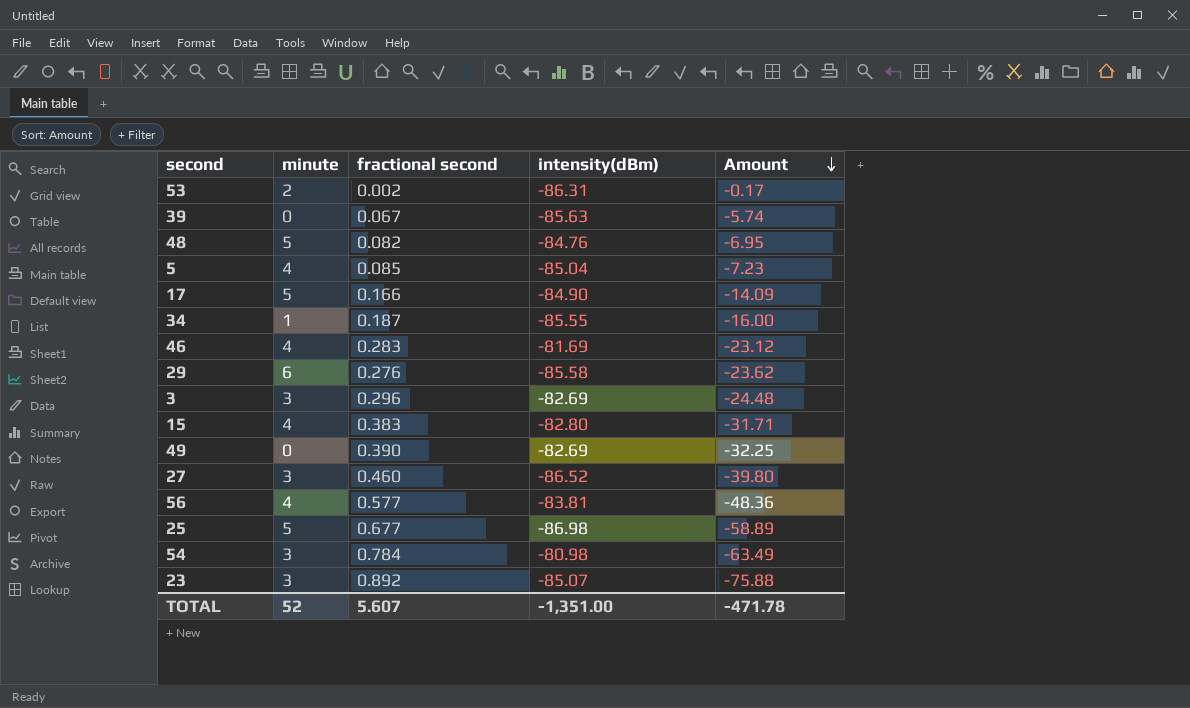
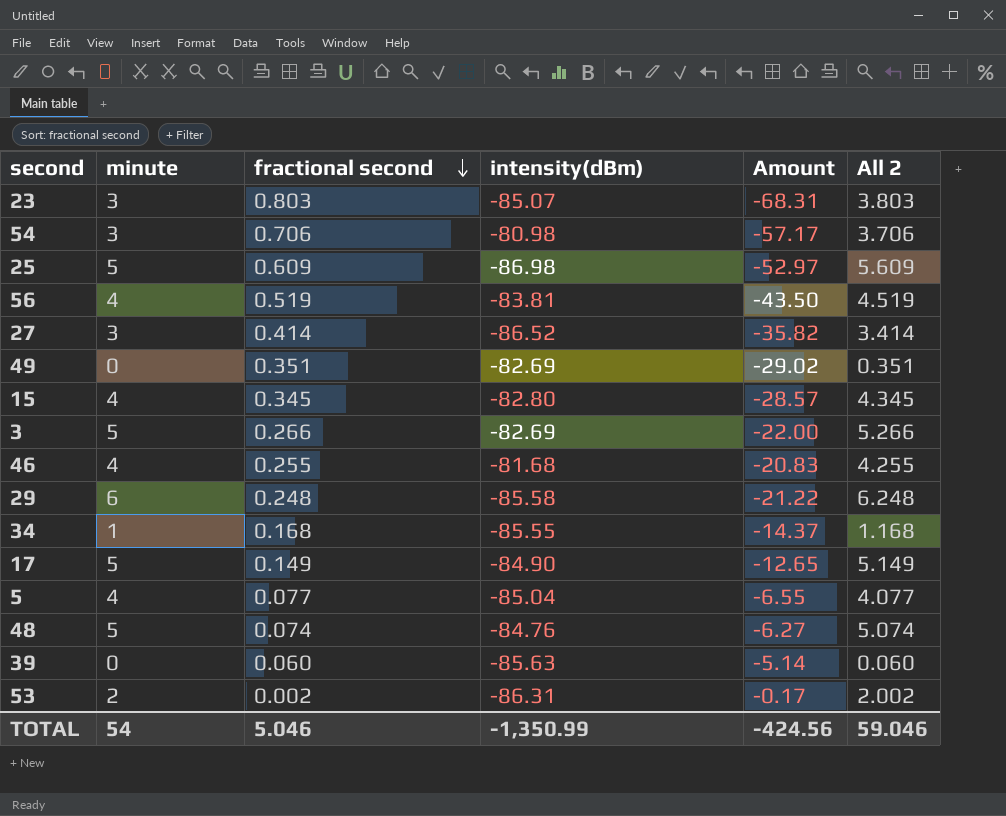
row order: Amount descending -> fractional second descending
column All 2 | formula: none -> [minute] + [fractional second]
23 | fractional second: 0.892 -> 0.803
23 | Amount: -75.88 -> -68.31
54 | fractional second: 0.784 -> 0.706
54 | Amount: -63.49 -> -57.17
25 | fractional second: 0.677 -> 0.609
25 | Amount: -58.89 -> -52.97
56 | fractional second: 0.577 -> 0.519
56 | Amount: -48.36 -> -43.50
27 | fractional second: 0.460 -> 0.414
27 | Amount: -39.80 -> -35.82
49 | fractional second: 0.390 -> 0.351
49 | Amount: -32.25 -> -29.02
15 | fractional second: 0.383 -> 0.345
15 | Amount: -31.71 -> -28.57
3 | minute: 3 -> 5
3 | fractional second: 0.296 -> 0.266
3 | Amount: -24.48 -> -22.00
46 | fractional second: 0.283 -> 0.255
46 | intensity(dBm): -81.69 -> -81.68
46 | Amount: -23.12 -> -20.83
29 | fractional second: 0.276 -> 0.248
29 | Amount: -23.62 -> -21.22
34 | fractional second: 0.187 -> 0.168
34 | Amount: -16.00 -> -14.37
17 | fractional second: 0.166 -> 0.149
17 | Amount: -14.09 -> -12.65
5 | fractional second: 0.085 -> 0.077
5 | Amount: -7.23 -> -6.55
48 | fractional second: 0.082 -> 0.074
48 | Amount: -6.95 -> -6.27
39 | fractional second: 0.067 -> 0.060
39 | Amount: -5.74 -> -5.14
TOTAL | minute: 52 -> 54
TOTAL | fractional second: 5.607 -> 5.046
TOTAL | intensity(dBm): -1,351.00 -> -1,350.99
TOTAL | Amount: -471.78 -> -424.56

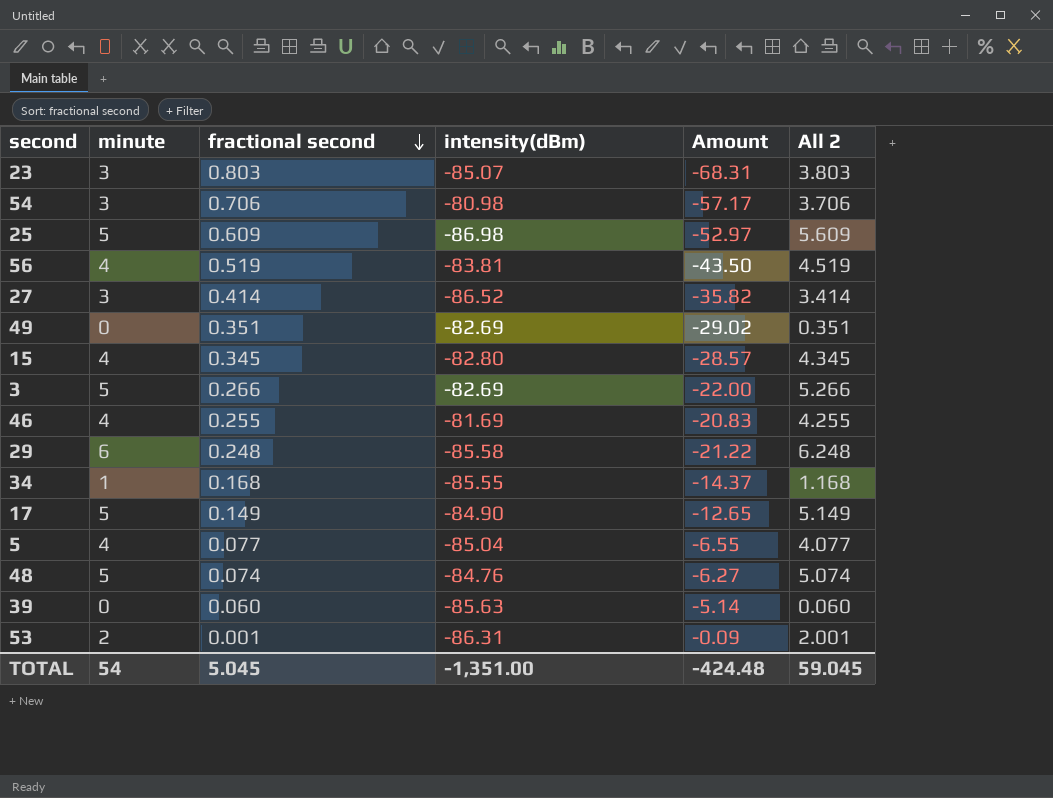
46 | intensity(dBm): -81.68 -> -81.69
53 | fractional second: 0.002 -> 0.001
53 | Amount: -0.17 -> -0.09
53 | All 2: 2.002 -> 2.001
TOTAL | fractional second: 5.046 -> 5.045
TOTAL | intensity(dBm): -1,350.99 -> -1,351.00
TOTAL | Amount: -424.56 -> -424.48
TOTAL | All 2: 59.046 -> 59.045

